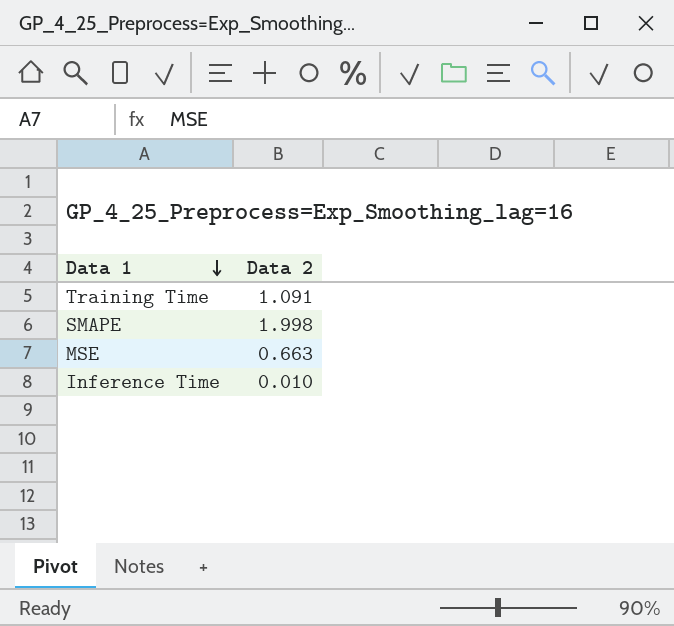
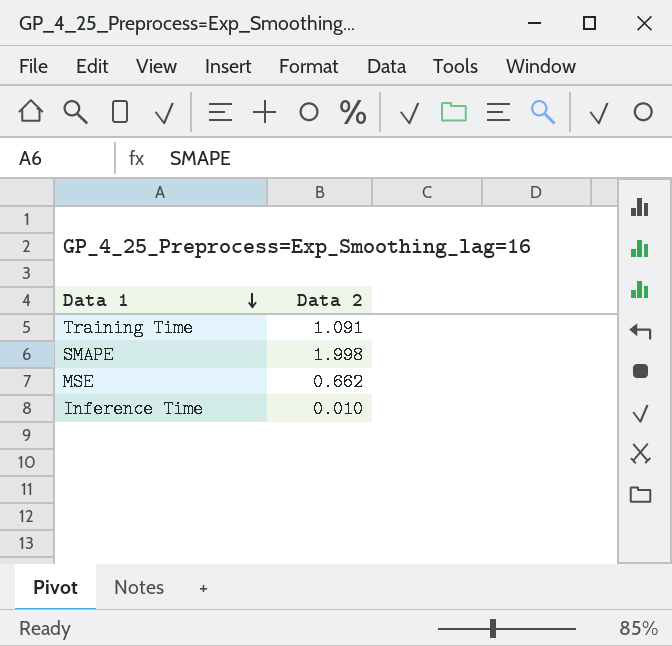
MSE | Data 2: 0.663 -> 0.662

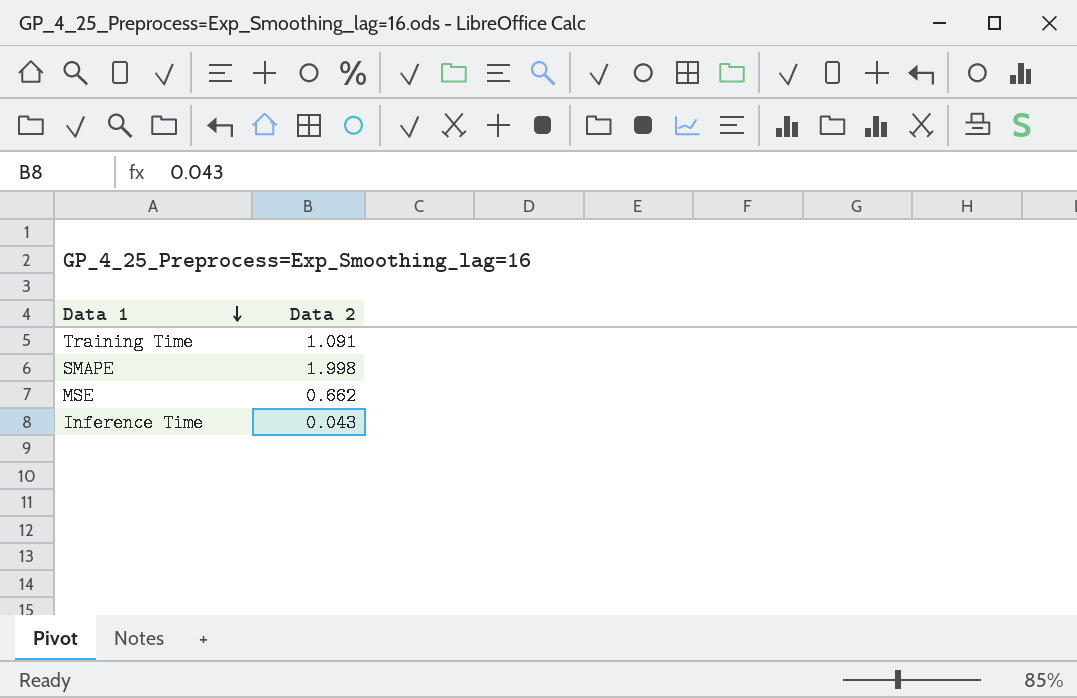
Inference Time | Data 2: 0.010 -> 0.043

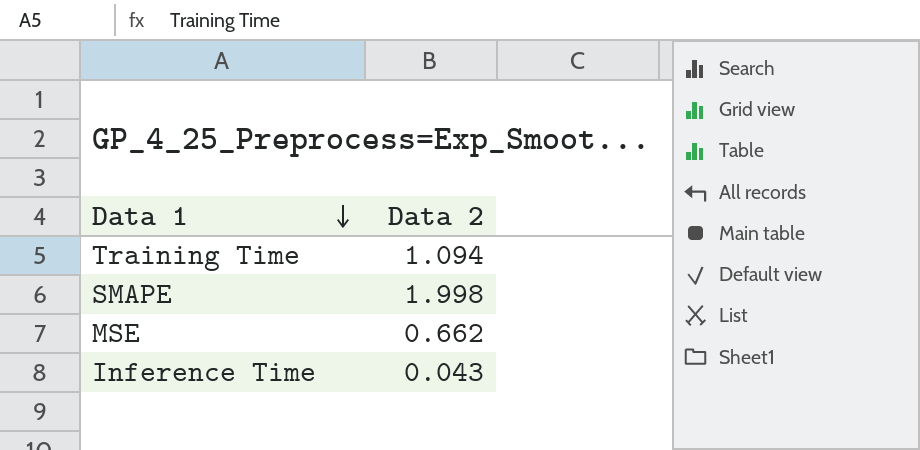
Training Time | Data 2: 1.091 -> 1.094

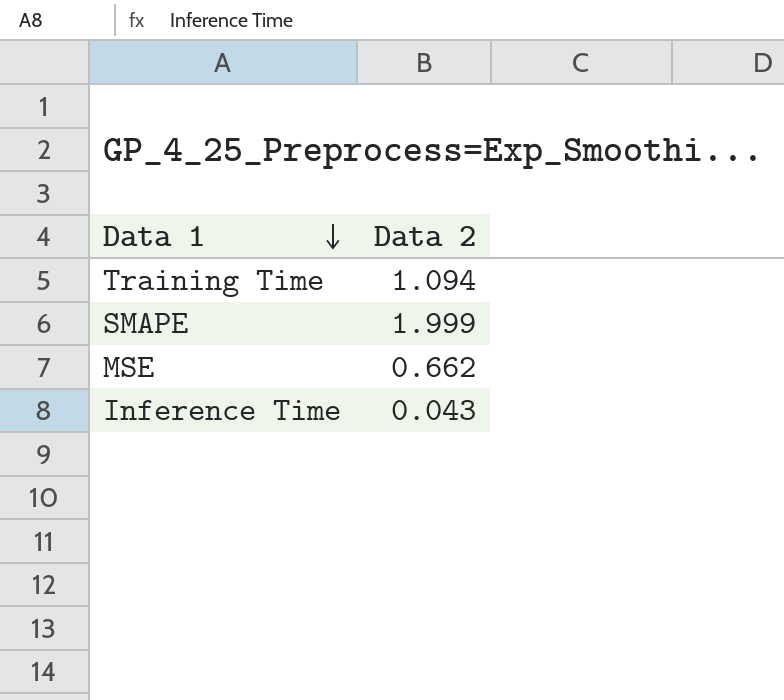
SMAPE | Data 2: 1.998 -> 1.999

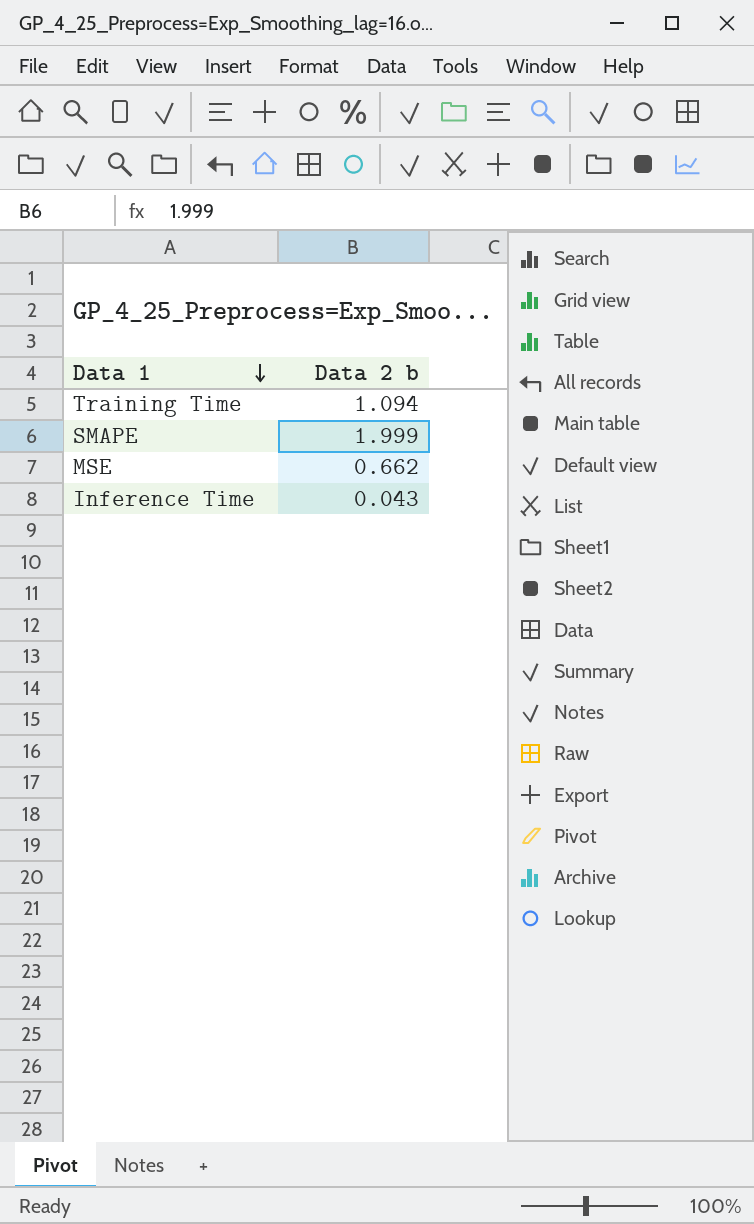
column name: Data 2 -> Data 2 b

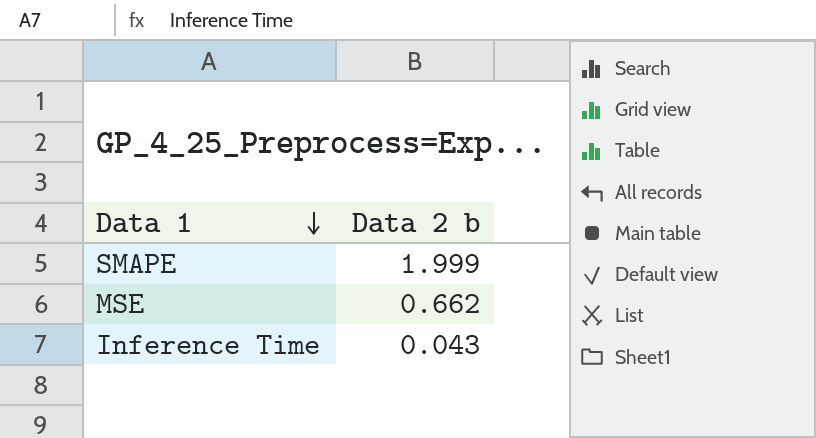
row Training Time: 1.094 -> none

